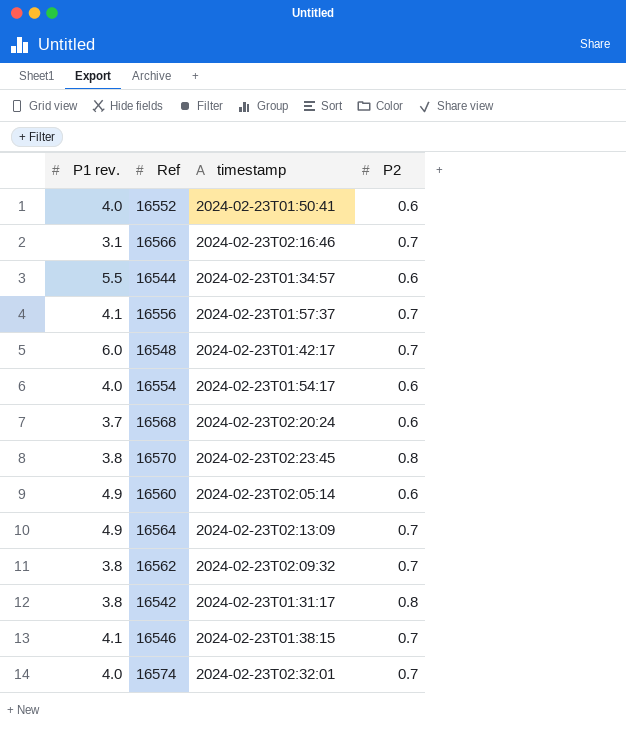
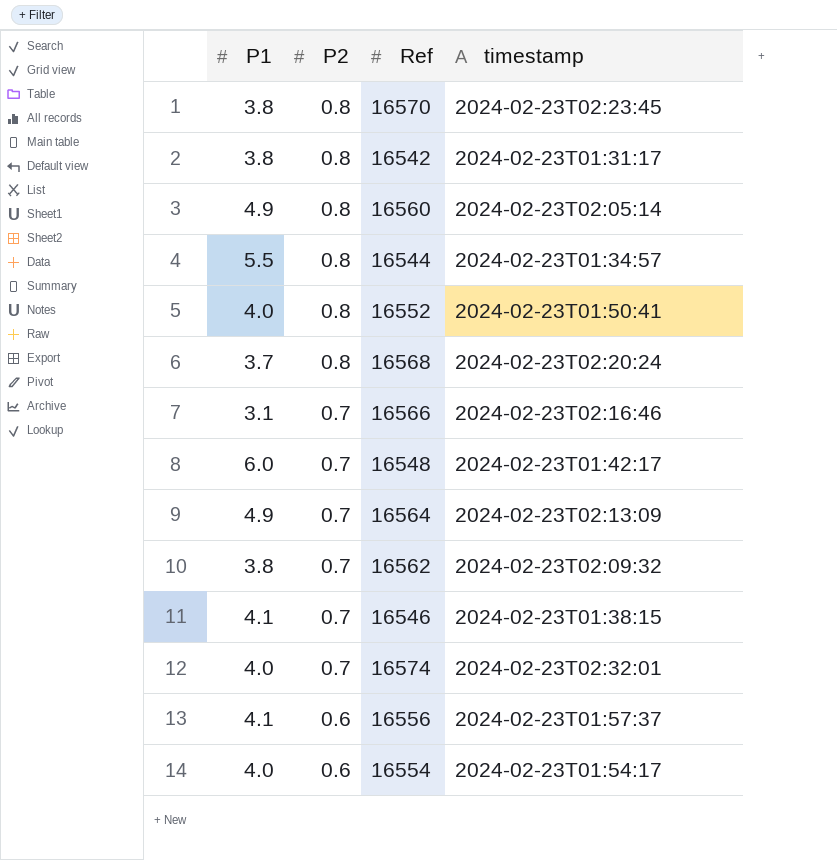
row order: none -> P2 descending
column name: P1 rev. -> P1
column P2 | position: 4 -> 2
16560 | P2: 0.6 -> 0.8
16544 | P2: 0.6 -> 0.8
16552 | P2: 0.6 -> 0.8
16568 | P2: 0.6 -> 0.8
16556 | P2: 0.7 -> 0.6

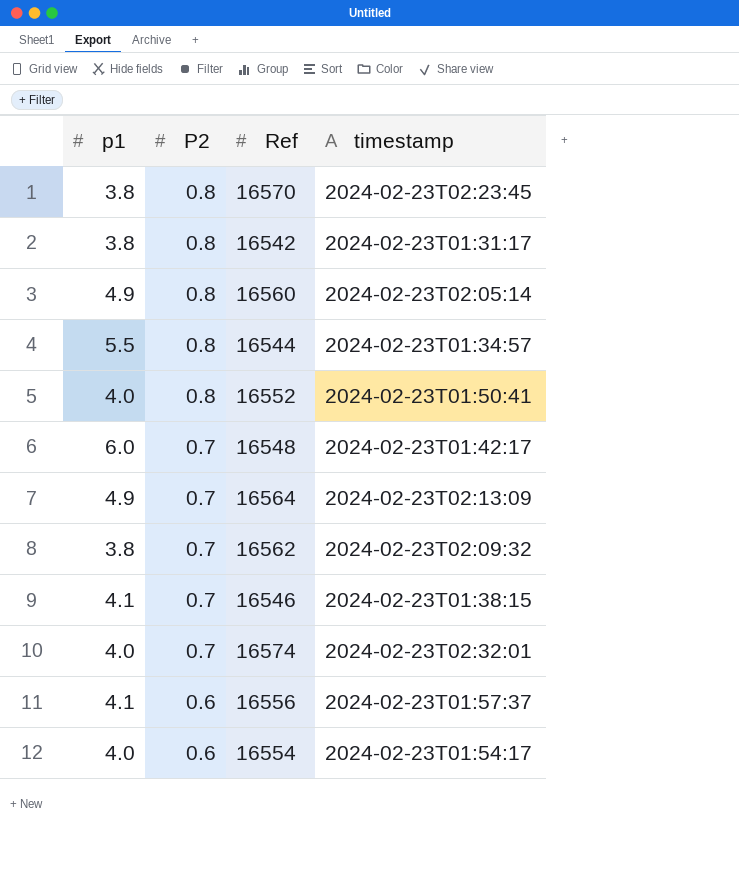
column name: P1 -> p1
row 16568: 3.7 | 0.8 | 2024-02-23T02:20:24 -> none
row 16566: 3.1 | 0.7 | 2024-02-23T02:16:46 -> none

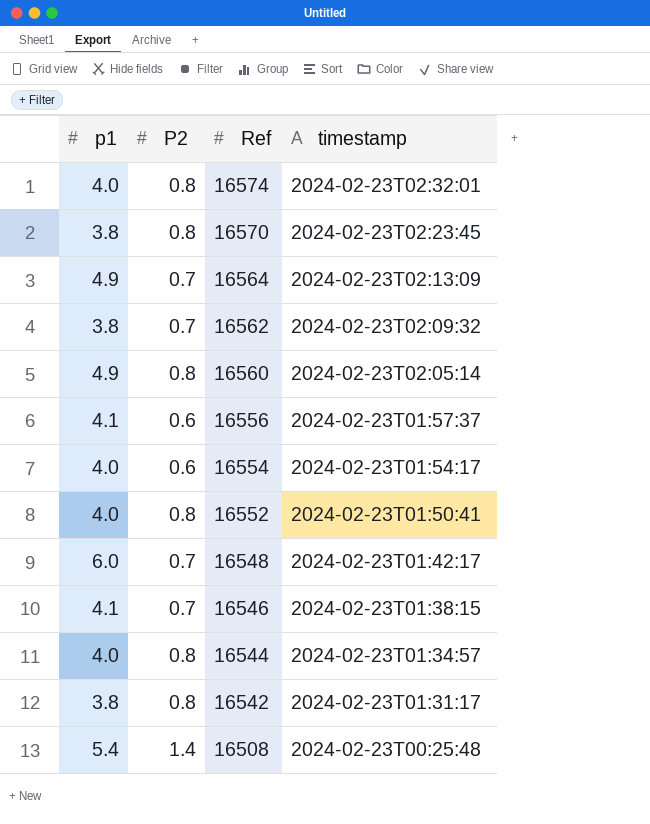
row order: P2 descending -> Ref descending
16574 | P2: 0.7 -> 0.8
16544 | p1: 5.5 -> 4.0
row 16508: none -> 5.4 | 1.4 | 2024-02-23T00:25:48

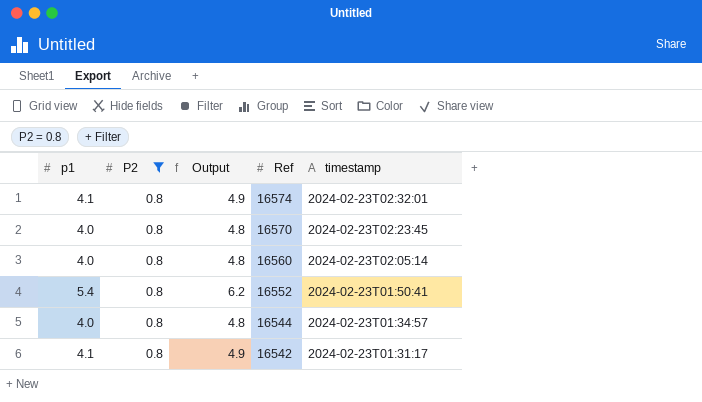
filter: none -> P2 = 0.8
column Output | formula: none -> [p1] + [P2]
16574 | p1: 4.0 -> 4.1
16570 | p1: 3.8 -> 4.0
16560 | p1: 4.9 -> 4.0
16552 | p1: 4.0 -> 5.4
16542 | p1: 3.8 -> 4.1

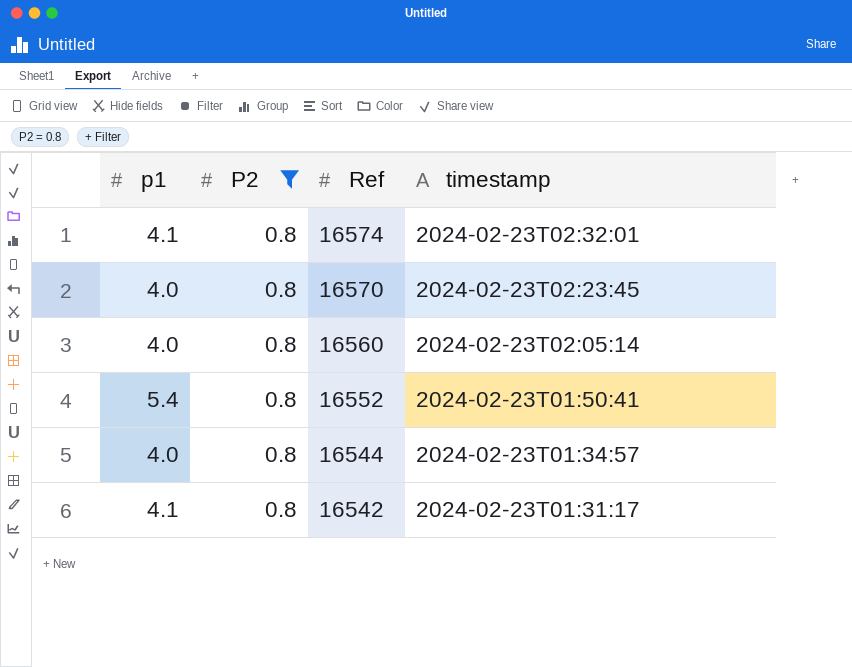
column Output | formula: [p1] + [P2] -> none

